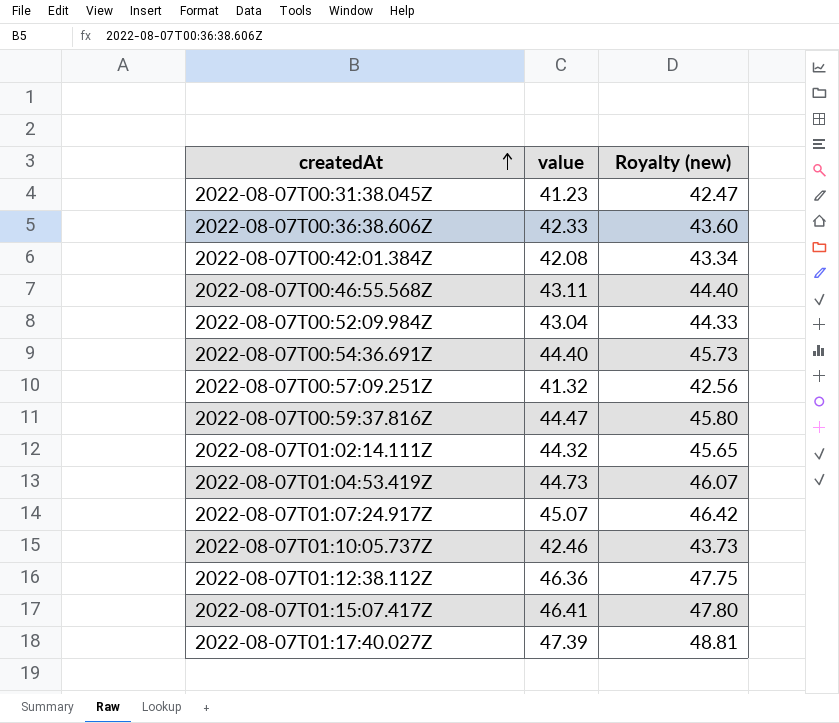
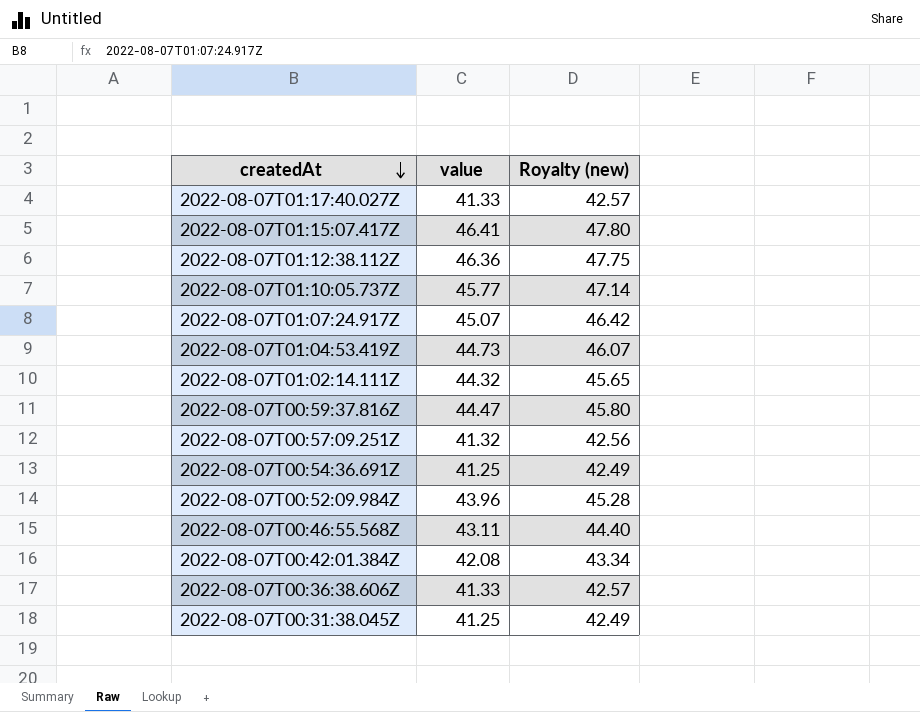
row order: createdAt ascending -> createdAt descending
2022-08-07T01:17:40.027Z | value: 47.39 -> 41.33
2022-08-07T01:17:40.027Z | Royalty (new): 48.81 -> 42.57
2022-08-07T01:10:05.737Z | value: 42.46 -> 45.77
2022-08-07T01:10:05.737Z | Royalty (new): 43.73 -> 47.14
2022-08-07T00:54:36.691Z | value: 44.40 -> 41.25
2022-08-07T00:54:36.691Z | Royalty (new): 45.73 -> 42.49
2022-08-07T00:52:09.984Z | value: 43.04 -> 43.96
2022-08-07T00:52:09.984Z | Royalty (new): 44.33 -> 45.28
2022-08-07T00:36:38.606Z | value: 42.33 -> 41.33
2022-08-07T00:36:38.606Z | Royalty (new): 43.60 -> 42.57
2022-08-07T00:31:38.045Z | value: 41.23 -> 41.25
2022-08-07T00:31:38.045Z | Royalty (new): 42.47 -> 42.49

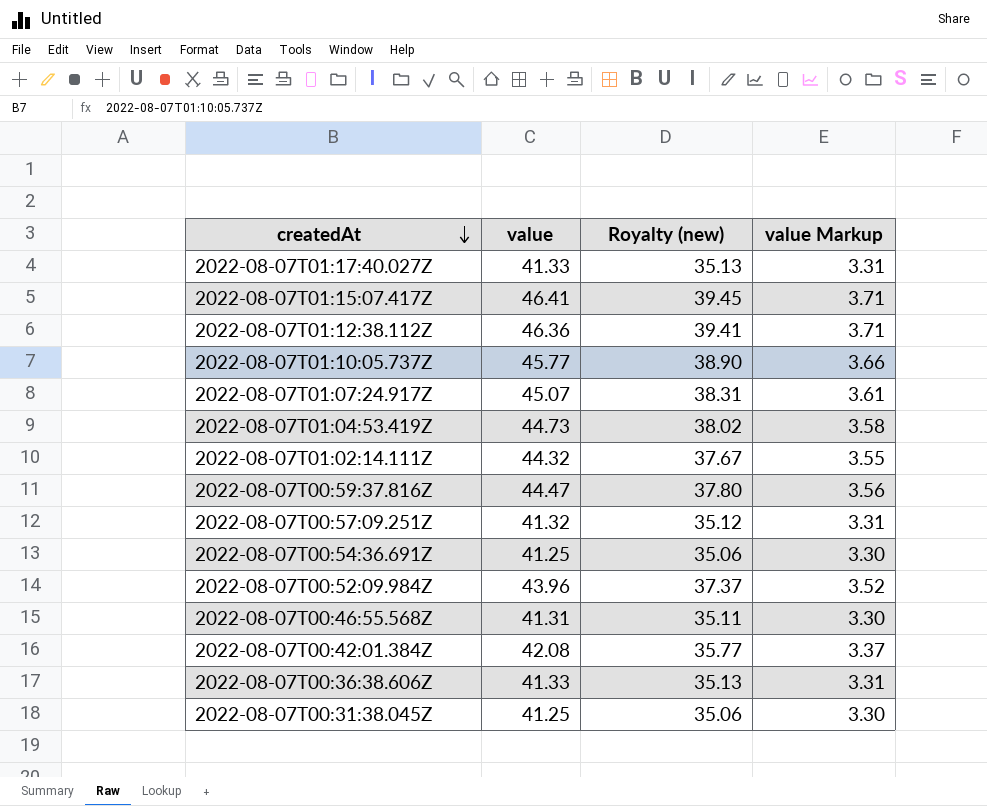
column Royalty (new) | formula: [value] * 1.03 -> [value] * 0.85
column value Markup | formula: none -> [value] * 0.08
2022-08-07T00:46:55.568Z | value: 43.11 -> 41.31

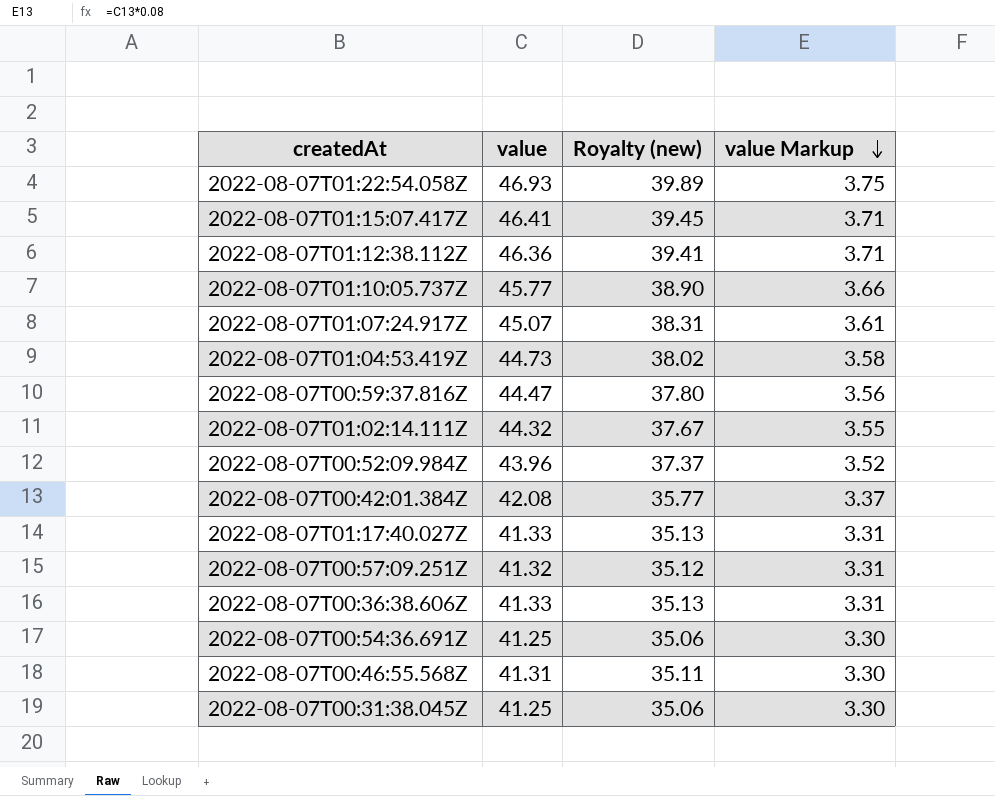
row order: createdAt descending -> value Markup descending
row 2022-08-07T01:22:54.058Z: none -> 46.93 | 39.89 | 3.75

